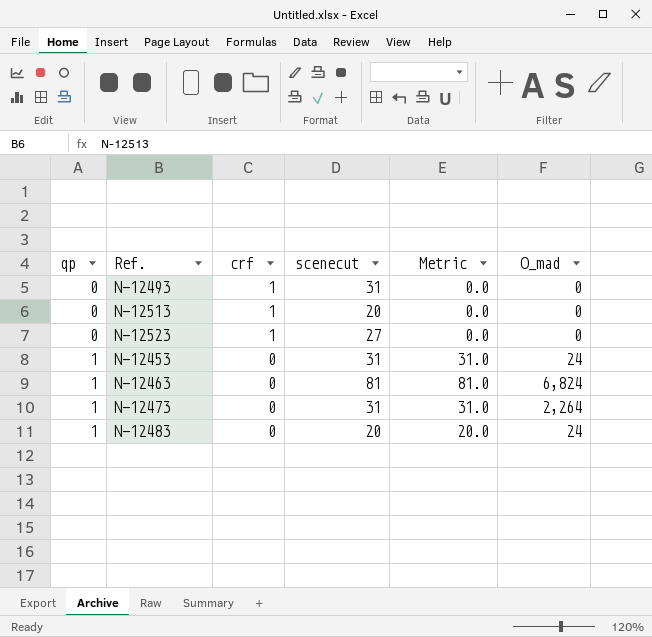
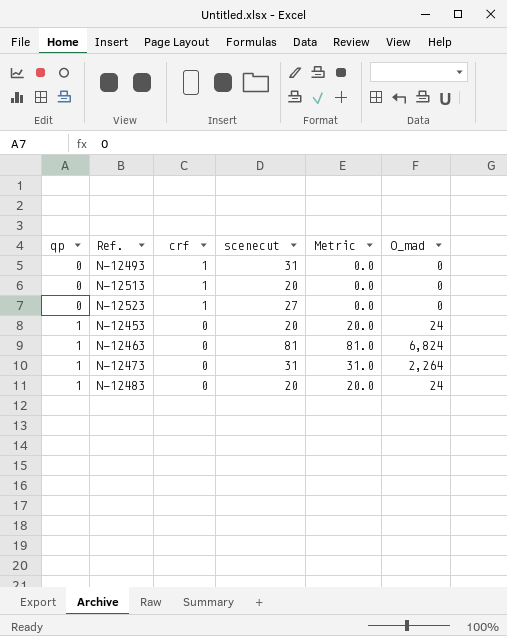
N-12453 | scenecut: 31 -> 20
N-12453 | Metric: 31.0 -> 20.0

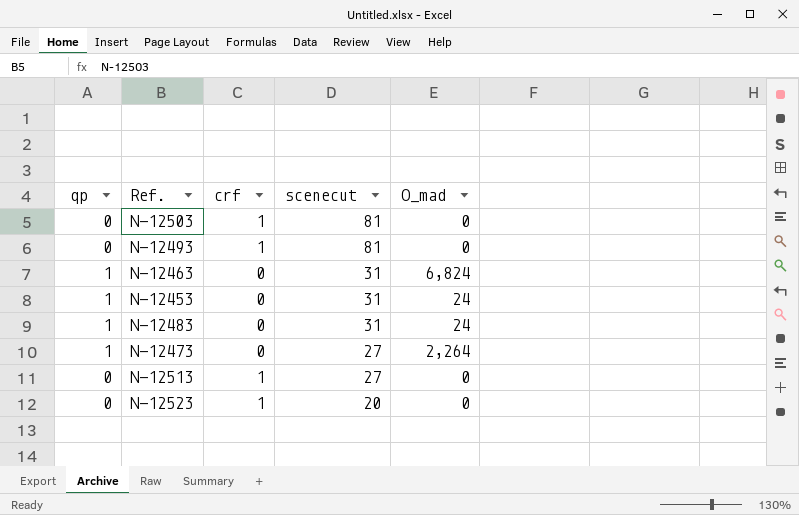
row order: qp ascending -> scenecut descending
column Metric | formula: [qp] * [scenecut] -> none
row N-12503: none -> 0 | 1 | 81 | 0
N-12493 | scenecut: 31 -> 81
N-12463 | scenecut: 81 -> 31
N-12453 | scenecut: 20 -> 31
N-12483 | scenecut: 20 -> 31
N-12473 | scenecut: 31 -> 27
N-12513 | scenecut: 20 -> 27
N-12523 | scenecut: 27 -> 20

